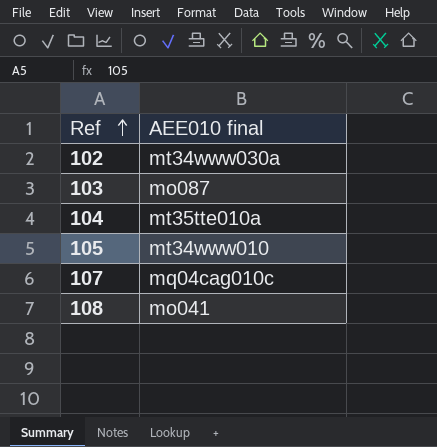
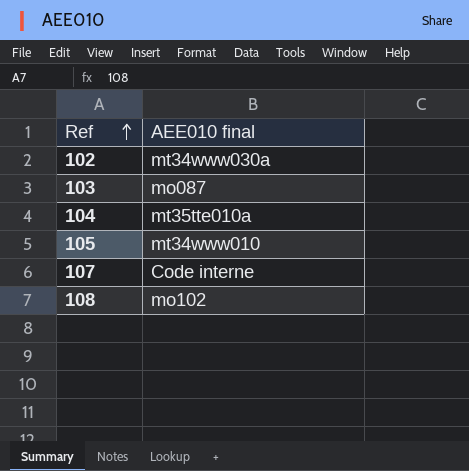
107 | AEE010 final: mq04cag010c -> Code interne
108 | AEE010 final: mo041 -> mo102

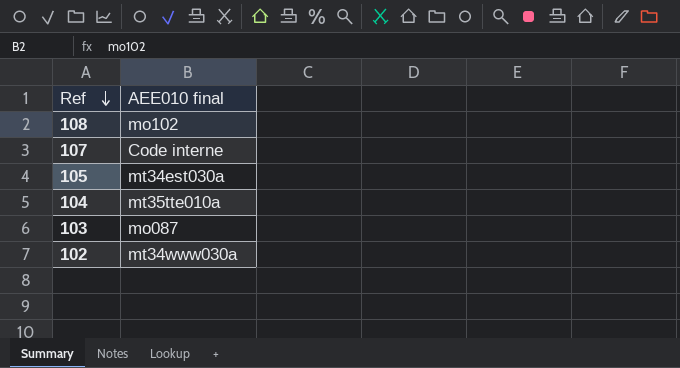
row order: Ref ascending -> Ref descending
105 | AEE010 final: mt34www010 -> mt34est030a

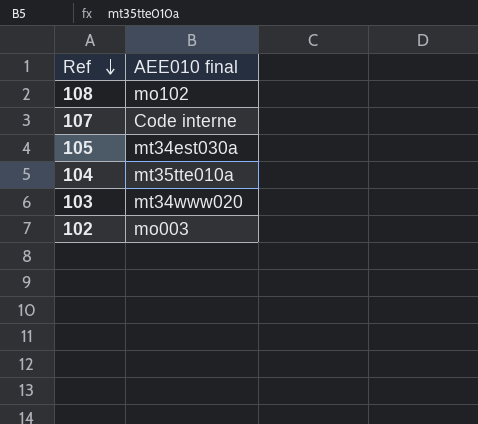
103 | AEE010 final: mo087 -> mt34www020
102 | AEE010 final: mt34www030a -> mo003

